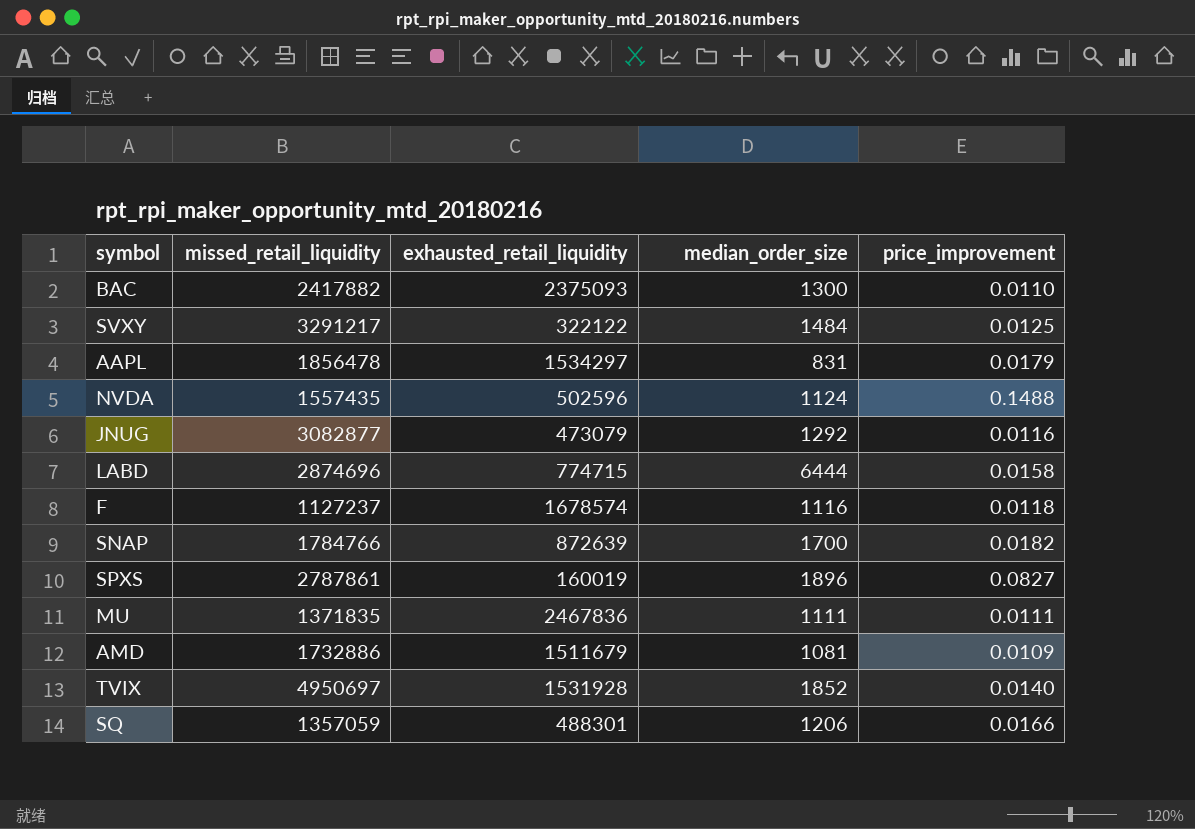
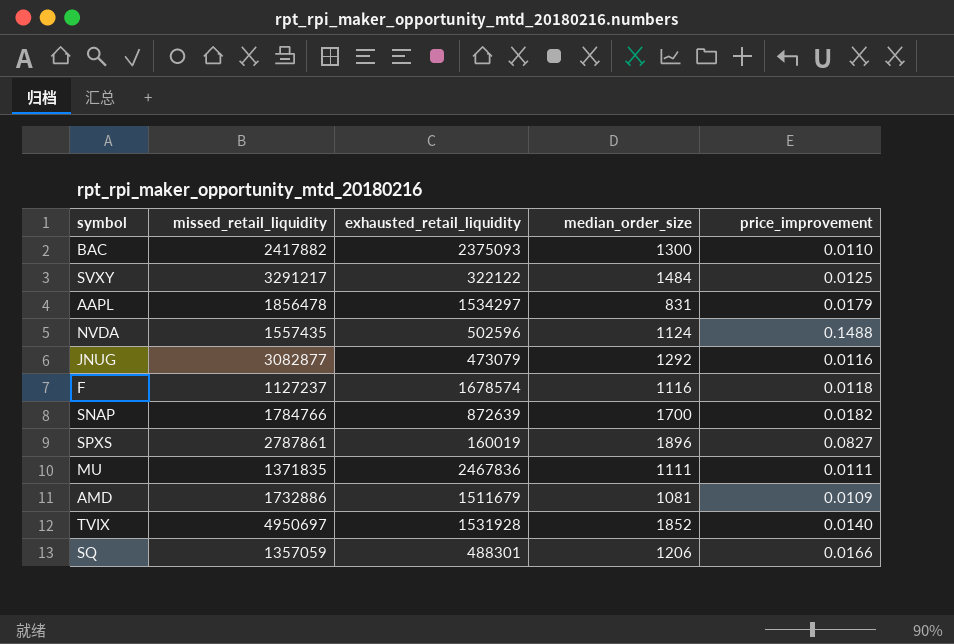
row LABD: 2874696 | 774715 | 6444 | 0.0158 -> none

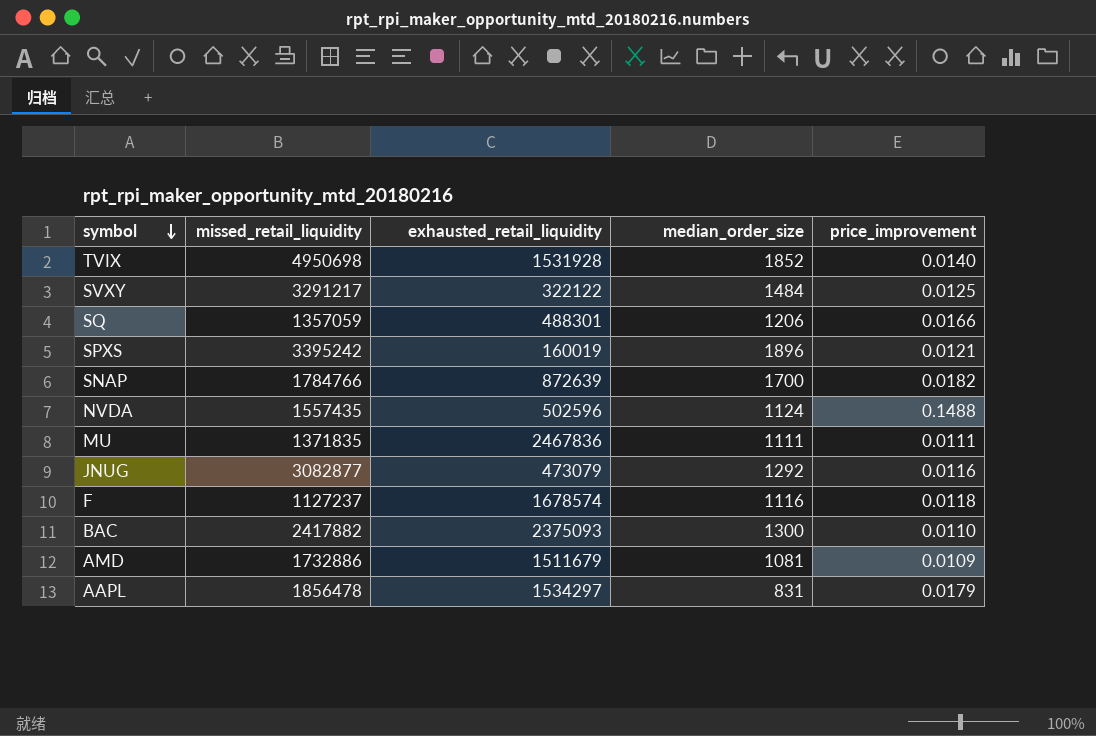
row order: none -> symbol descending
TVIX | missed_retail_liquidity: 4950697 -> 4950698
SPXS | missed_retail_liquidity: 2787861 -> 3395242
SPXS | price_improvement: 0.0827 -> 0.0121

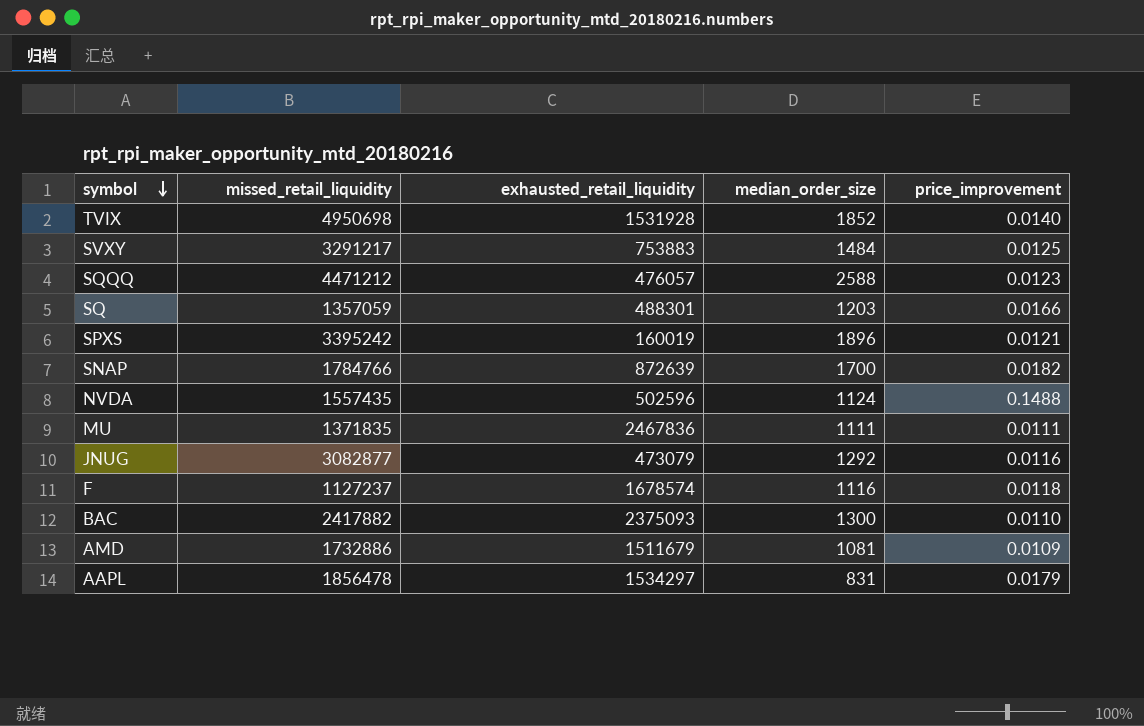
SVXY | exhausted_retail_liquidity: 322122 -> 753883
row SQQQ: none -> 4471212 | 476057 | 2588 | 0.0123
SQ | median_order_size: 1206 -> 1203

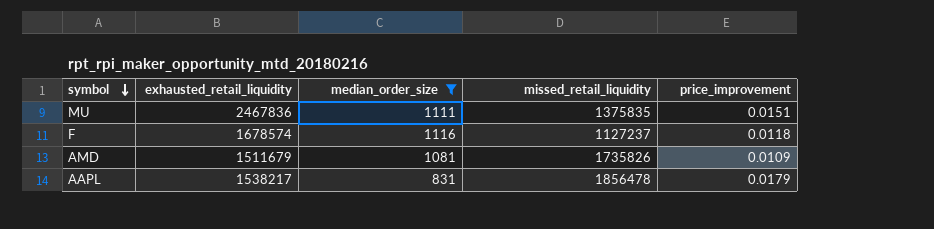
filter: none -> median_order_size <= 1116
column missed_retail_liquidity | position: 2 -> 4
MU | missed_retail_liquidity: 1371835 -> 1375835
MU | price_improvement: 0.0111 -> 0.0151
AMD | missed_retail_liquidity: 1732886 -> 1735826
AAPL | exhausted_retail_liquidity: 1534297 -> 1538217

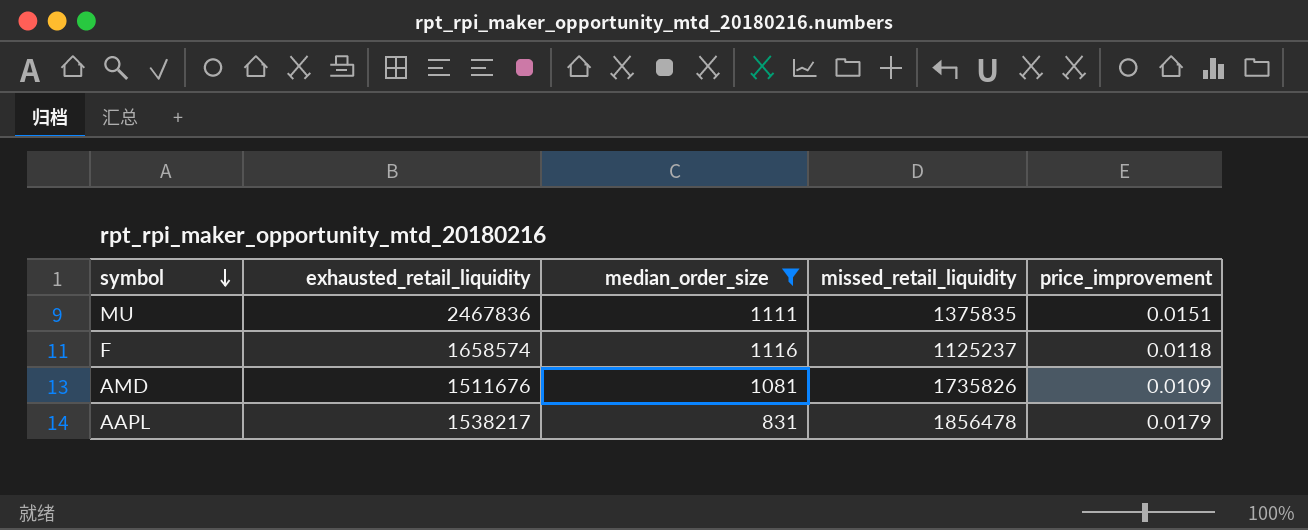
F | exhausted_retail_liquidity: 1678574 -> 1658574
F | missed_retail_liquidity: 1127237 -> 1125237
AMD | exhausted_retail_liquidity: 1511679 -> 1511676

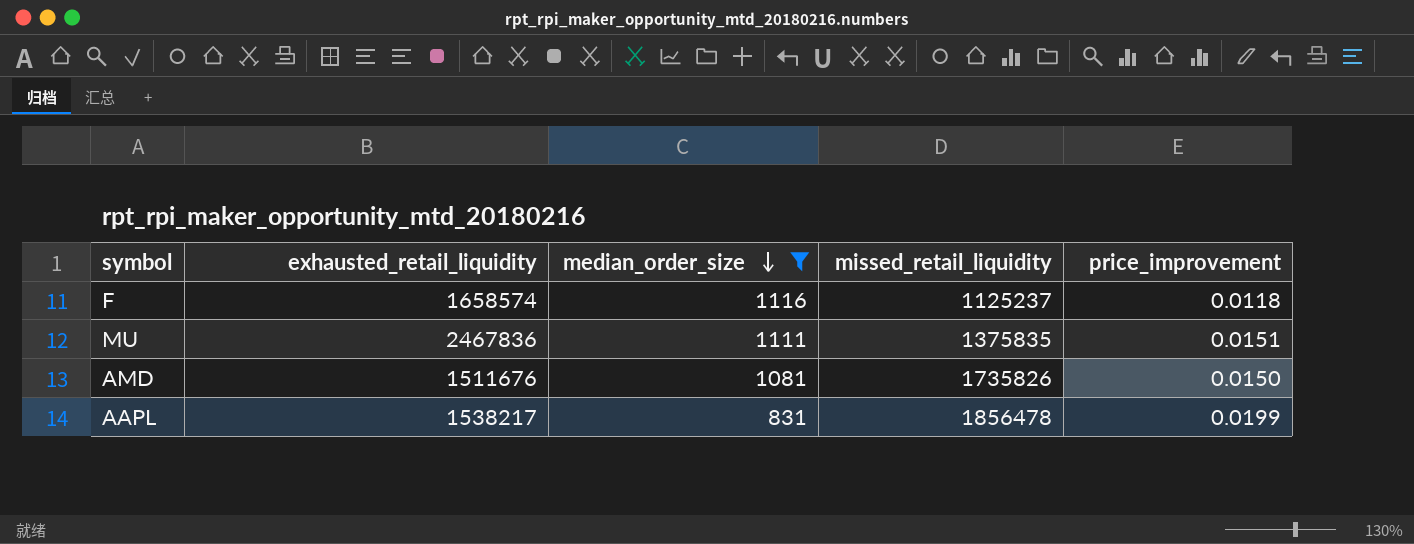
row order: symbol descending -> median_order_size descending
AMD | price_improvement: 0.0109 -> 0.0150
AAPL | price_improvement: 0.0179 -> 0.0199

